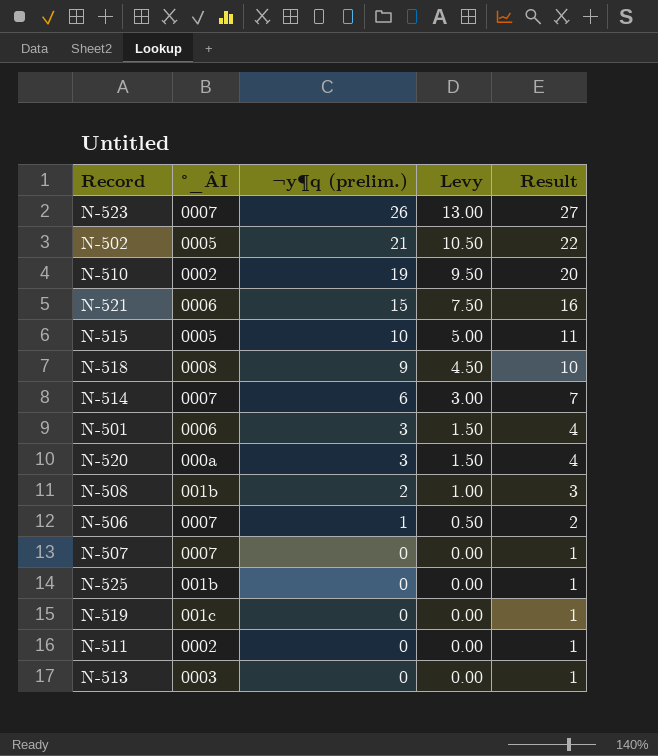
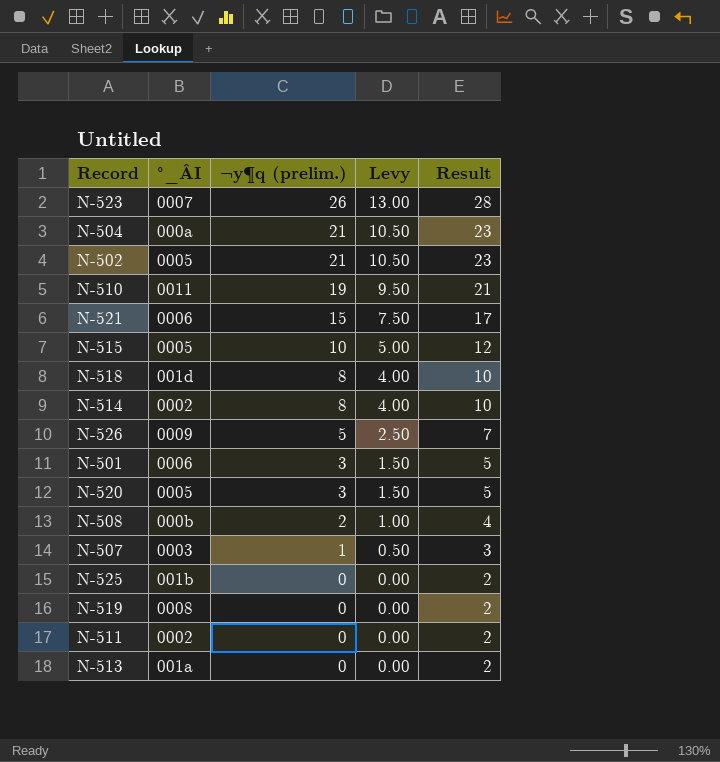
column Result | formula: [¬y¶q (prelim.)] + 1 -> [¬y¶q (prelim.)] + 2
row N-506: 0007 | 1 | 0.50 | 2 -> none
row N-504: none -> 000a | 21 | 10.50 | 23
N-510 | °_ÂI: 0002 -> 0011
N-518 | °_ÂI: 0008 -> 001d
N-518 | ¬y¶q (prelim.): 9 -> 8
N-518 | Levy: 4.50 -> 4.00
N-514 | °_ÂI: 0007 -> 0002
N-514 | ¬y¶q (prelim.): 6 -> 8
N-514 | Levy: 3.00 -> 4.00
row N-526: none -> 0009 | 5 | 2.50 | 7
N-520 | °_ÂI: 000a -> 0005
N-508 | °_ÂI: 001b -> 000b
N-507 | °_ÂI: 0007 -> 0003
N-507 | ¬y¶q (prelim.): 0 -> 1
N-507 | Levy: 0.00 -> 0.50
N-519 | °_ÂI: 001c -> 0008
N-513 | °_ÂI: 0003 -> 001a

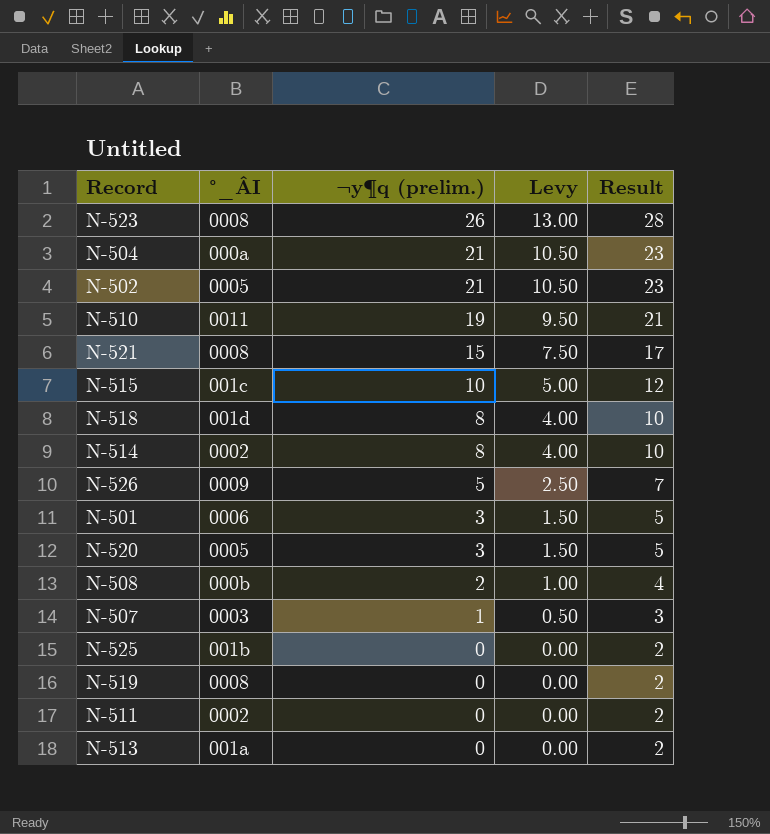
N-523 | °_ÂI: 0007 -> 0008
N-521 | °_ÂI: 0006 -> 0008
N-515 | °_ÂI: 0005 -> 001c

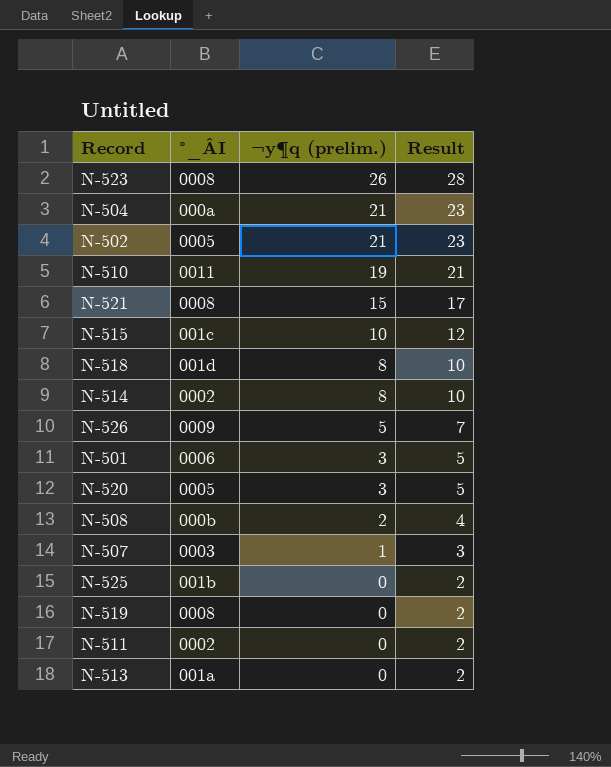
column Levy | formula: [¬y¶q (prelim.)] * 0.5 -> none

